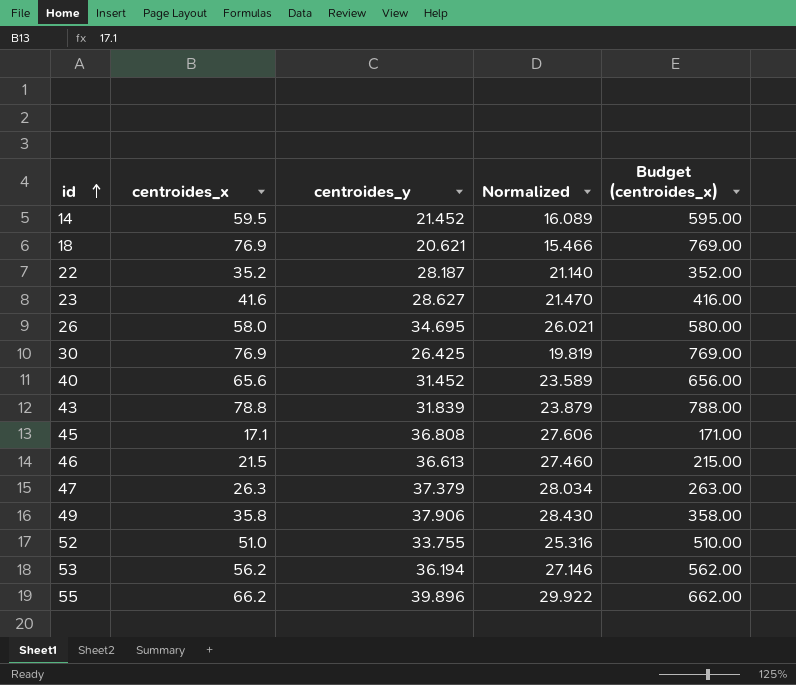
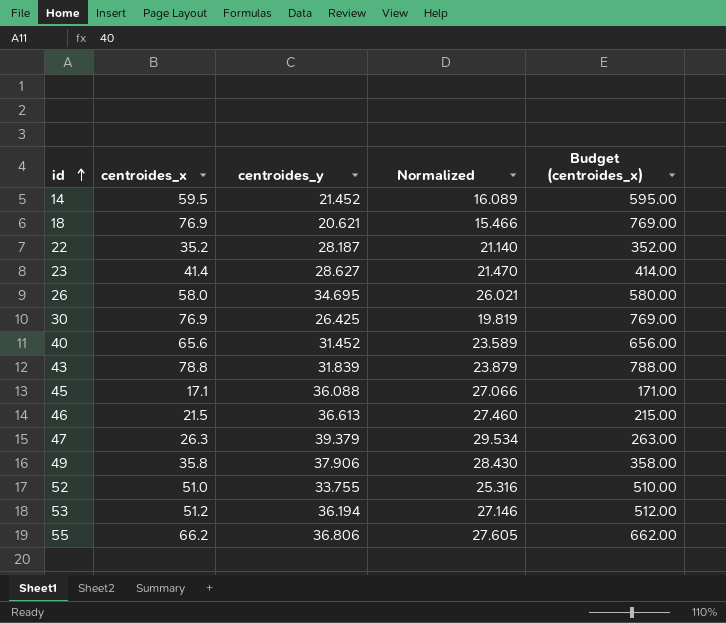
23 | centroides_x: 41.6 -> 41.4
23 | Budget (centroides_x): 416.00 -> 414.00
45 | centroides_y: 36.808 -> 36.088
45 | Normalized: 27.606 -> 27.066
47 | centroides_y: 37.379 -> 39.379
47 | Normalized: 28.034 -> 29.534
53 | centroides_x: 56.2 -> 51.2
53 | Budget (centroides_x): 562.00 -> 512.00
55 | centroides_y: 39.896 -> 36.806
55 | Normalized: 29.922 -> 27.605

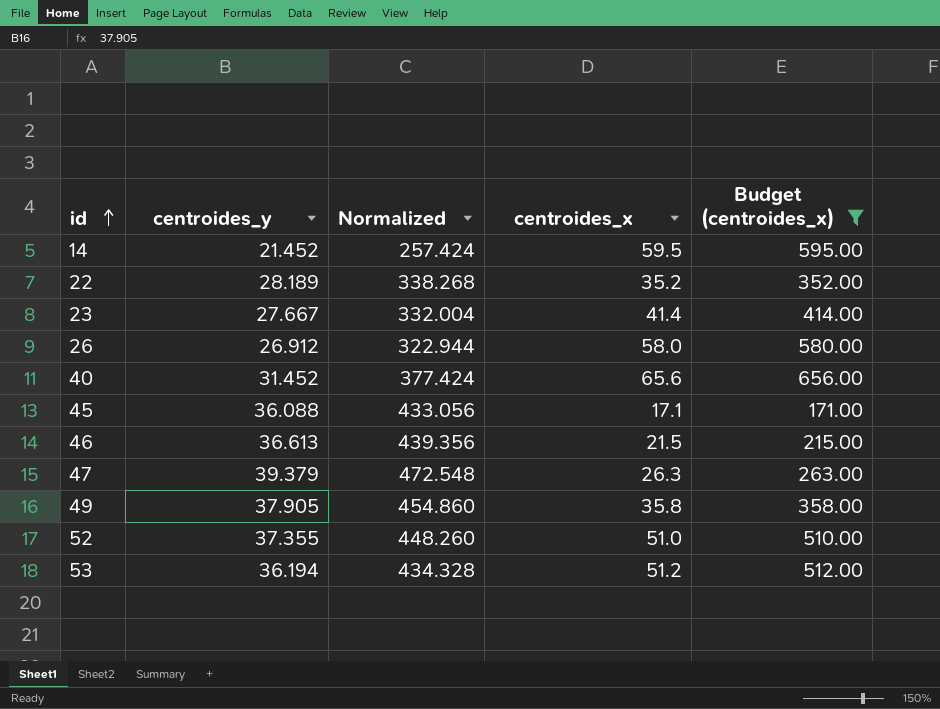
filter: none -> Budget (centroides_x) <= 656.00
column Normalized | formula: [centroides_y] * 0.75 -> [centroides_y] * 12
column centroides_x | position: 2 -> 4
22 | centroides_y: 28.187 -> 28.189
23 | centroides_y: 28.627 -> 27.667
26 | centroides_y: 34.695 -> 26.912
49 | centroides_y: 37.906 -> 37.905
52 | centroides_y: 33.755 -> 37.355

